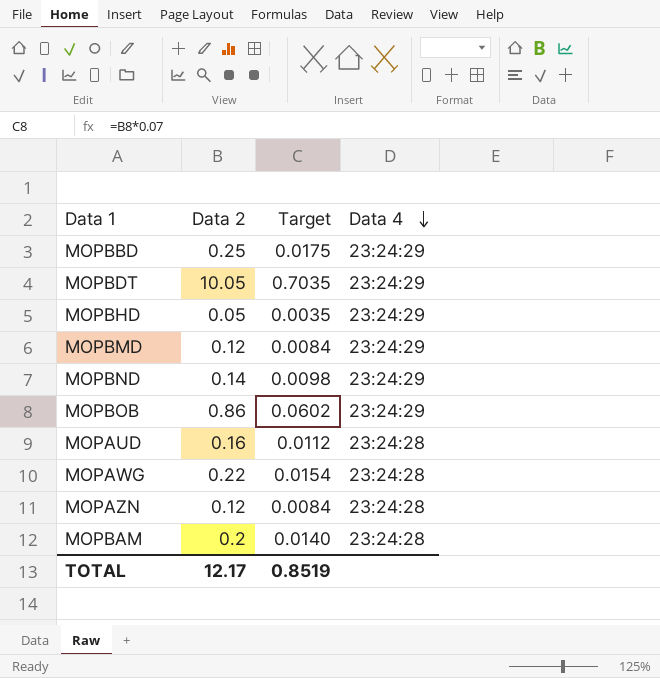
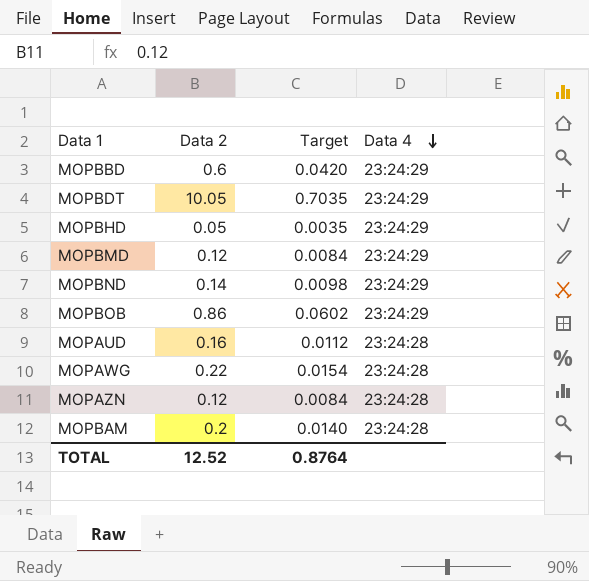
MOPBBD | Data 2: 0.25 -> 0.6
MOPBBD | Target: 0.0175 -> 0.0420
TOTAL | Data 2: 12.17 -> 12.52
TOTAL | Target: 0.8519 -> 0.8764

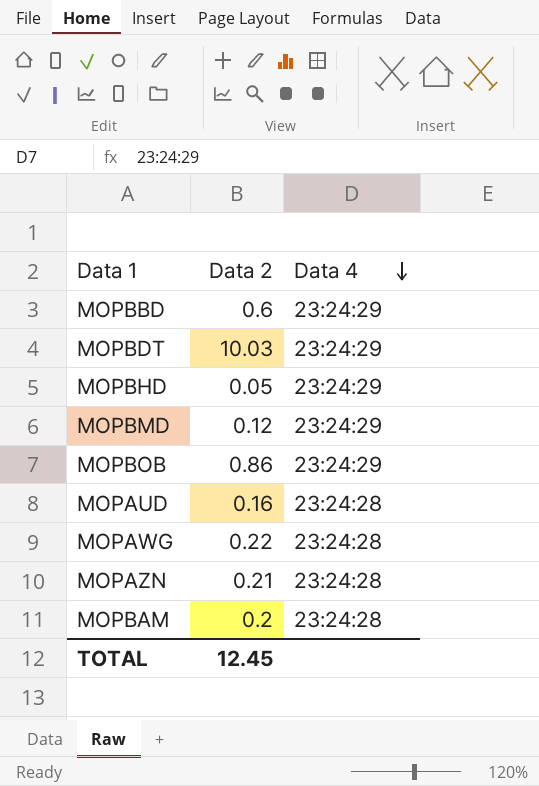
column Target | formula: [Data 2] * 0.07 -> none
row MOPBND: 0.14 | 0.0098 | 23:24:29 -> none
MOPBDT | Data 2: 10.05 -> 10.03
MOPAZN | Data 2: 0.12 -> 0.21
TOTAL | Data 2: 12.52 -> 12.45

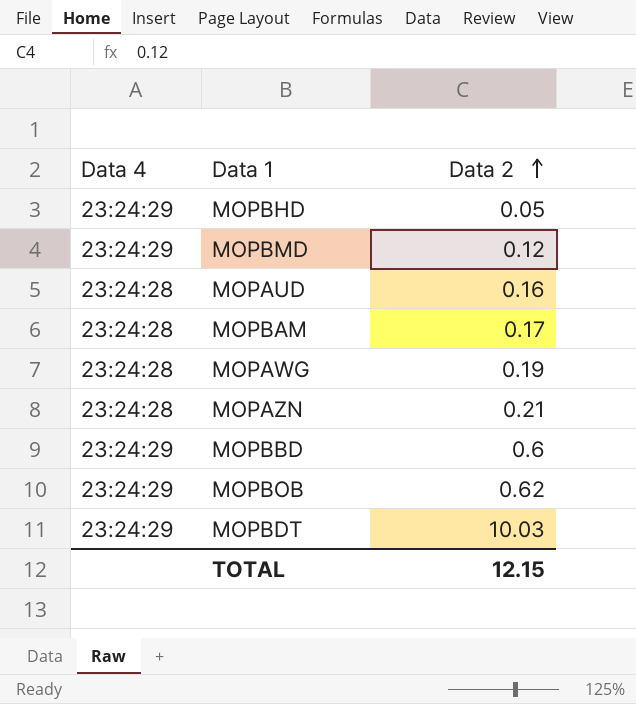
row order: Data 4 descending -> Data 2 ascending
column Data 4 | position: 3 -> 1
MOPBAM | Data 2: 0.2 -> 0.17
MOPAWG | Data 2: 0.22 -> 0.19
MOPBOB | Data 2: 0.86 -> 0.62
TOTAL | Data 2: 12.45 -> 12.15

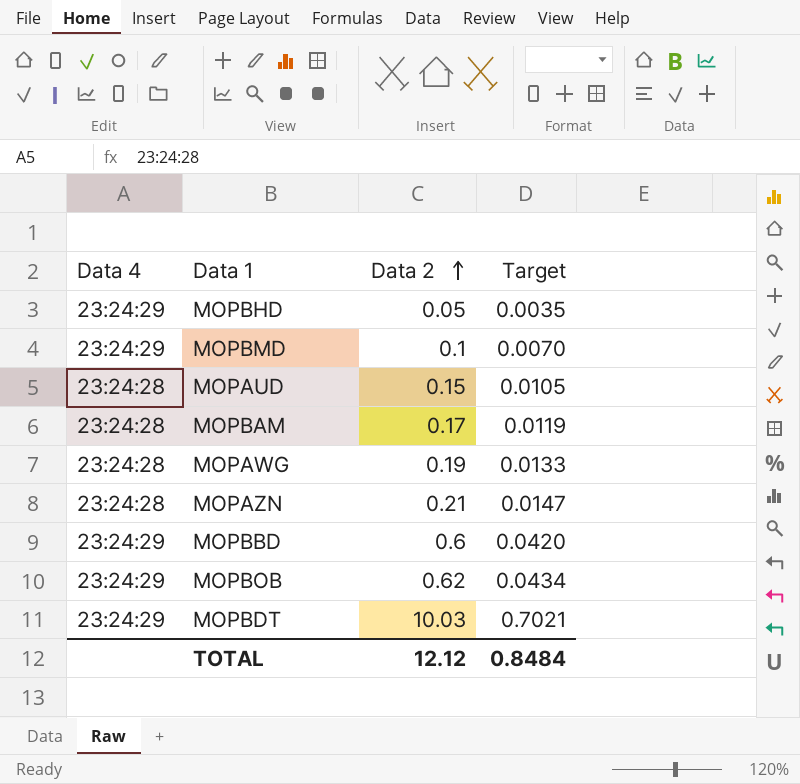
column Target | formula: none -> [Data 2] * 0.07
MOPBMD | Data 2: 0.12 -> 0.1
MOPAUD | Data 2: 0.16 -> 0.15
TOTAL | Data 2: 12.15 -> 12.12

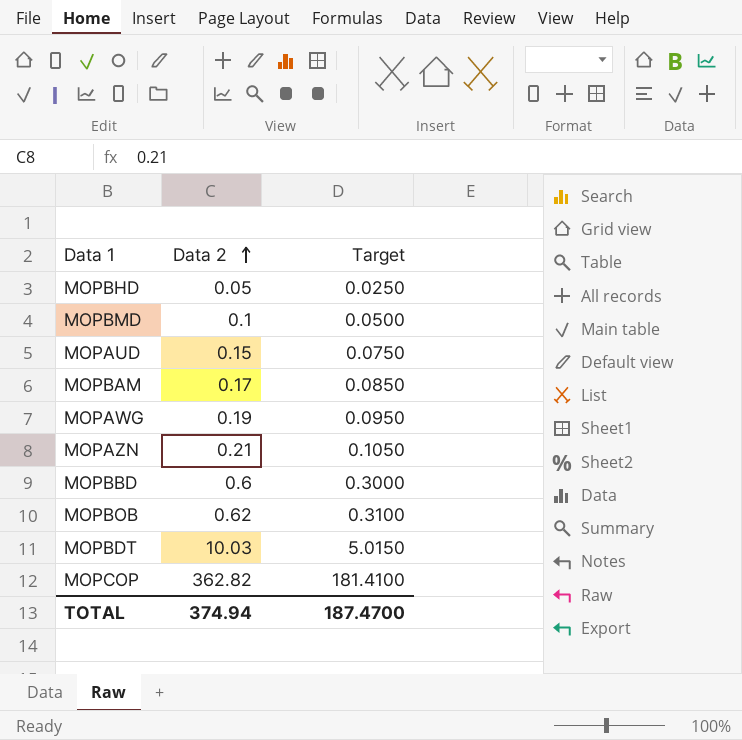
column Data 4 | position: 1 -> none
column Target | formula: [Data 2] * 0.07 -> [Data 2] * 0.5
row MOPCOP: none -> 362.82 | 181.4100
TOTAL | Data 2: 12.12 -> 374.94
TOTAL | Target: 0.8484 -> 187.4700

